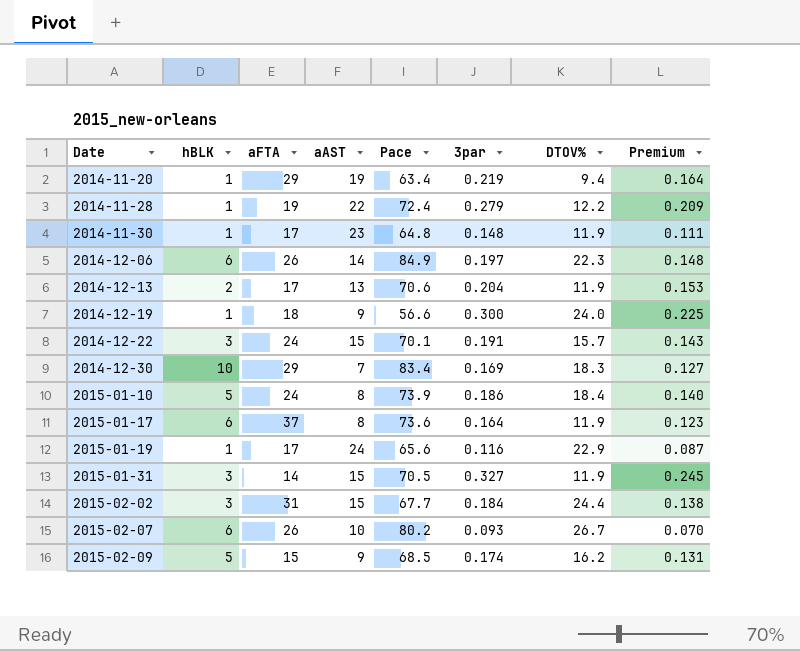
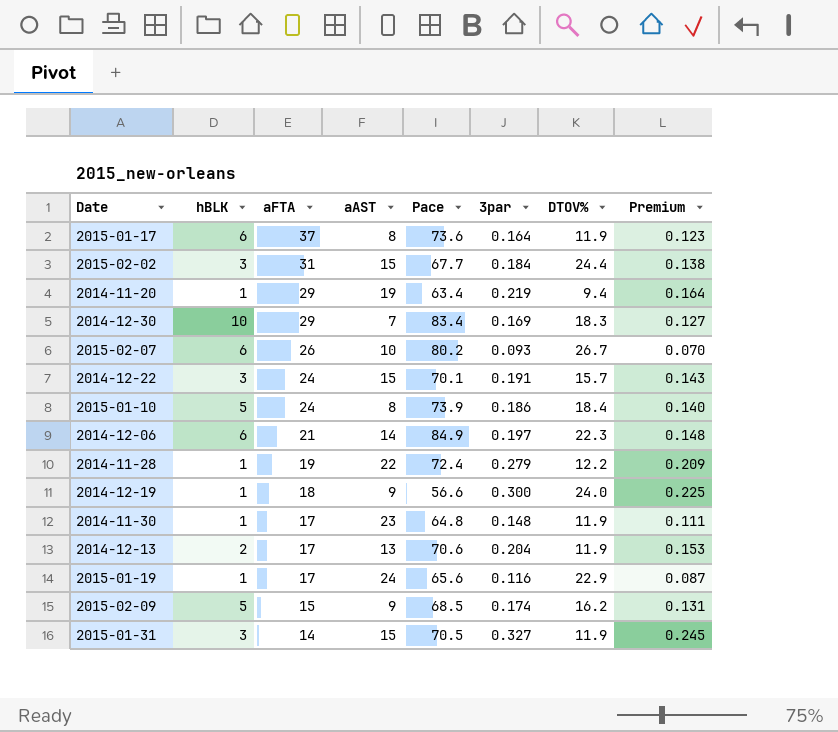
row order: Date ascending -> aFTA descending
2014-12-06 | aFTA: 26 -> 21

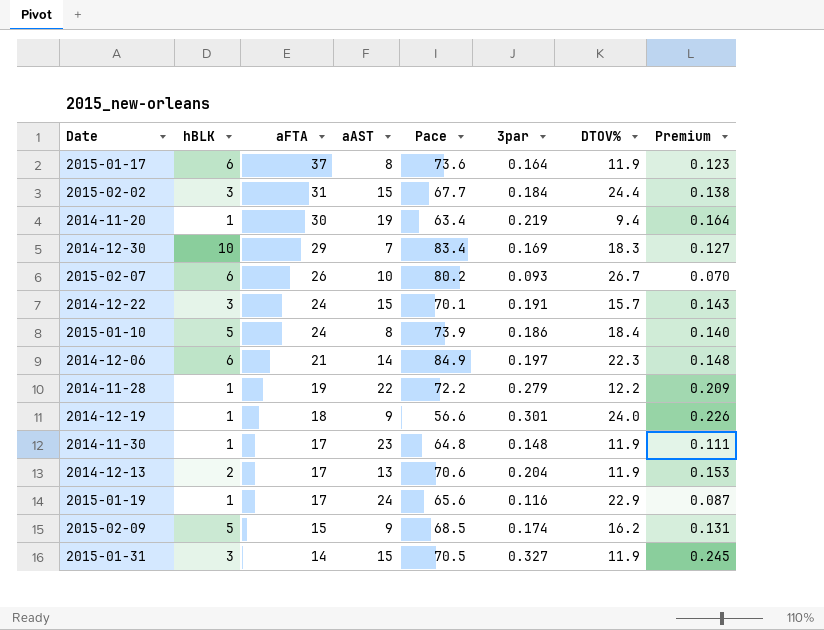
2014-11-20 | aFTA: 29 -> 30
2014-11-28 | Pace: 72.4 -> 72.2
2014-12-19 | 3par: 0.300 -> 0.301
2014-12-19 | Premium: 0.225 -> 0.226

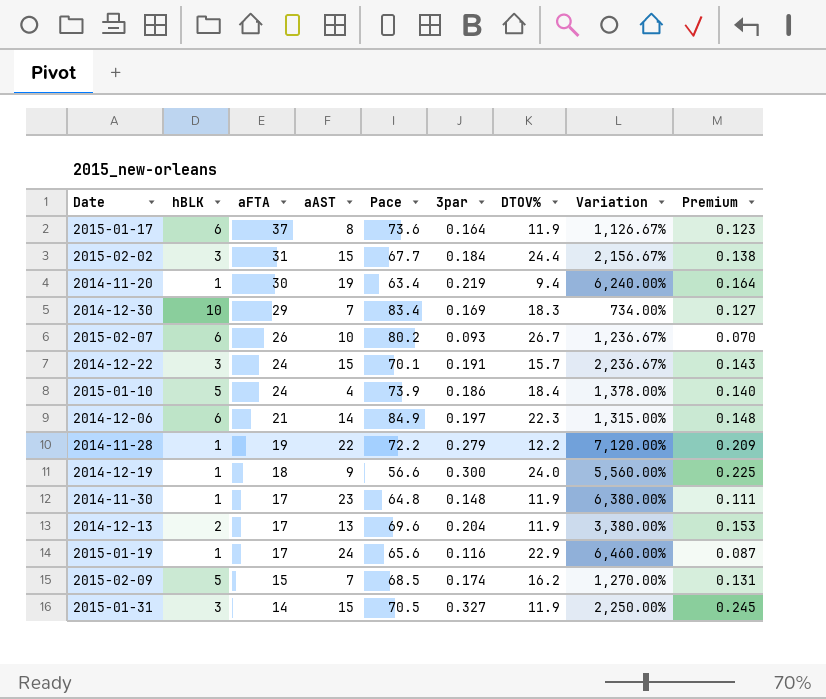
column Variation | formula: none -> ([Pace] - [hBLK]) / [hBLK]
2015-01-10 | aAST: 8 -> 4
2014-12-19 | 3par: 0.301 -> 0.300
2014-12-19 | Premium: 0.226 -> 0.225
2014-12-13 | Pace: 70.6 -> 69.6
2015-02-09 | aAST: 9 -> 7

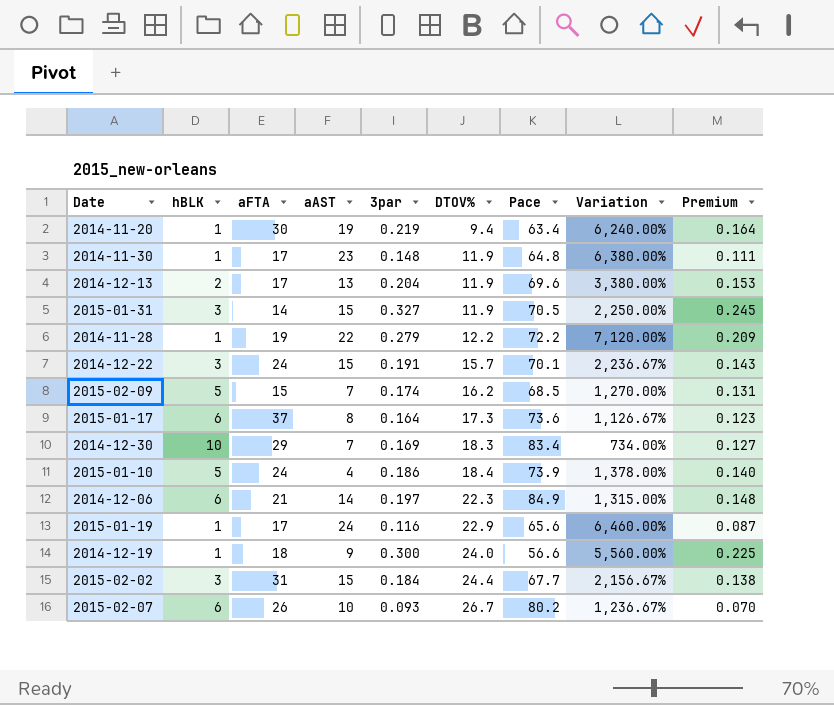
row order: aFTA descending -> DTOV% ascending
column Pace | position: 5 -> 7
2015-01-17 | DTOV%: 11.9 -> 17.3

